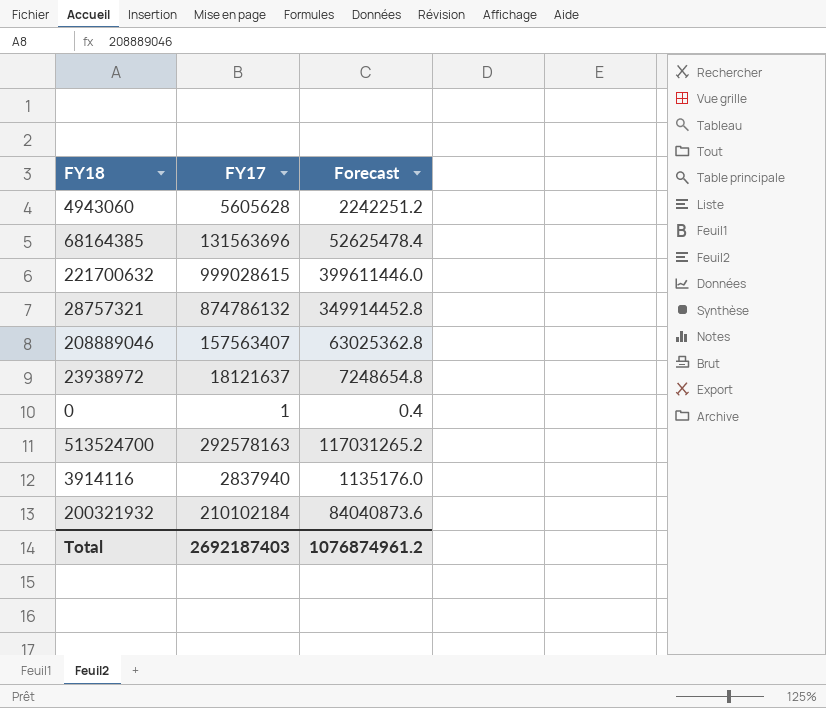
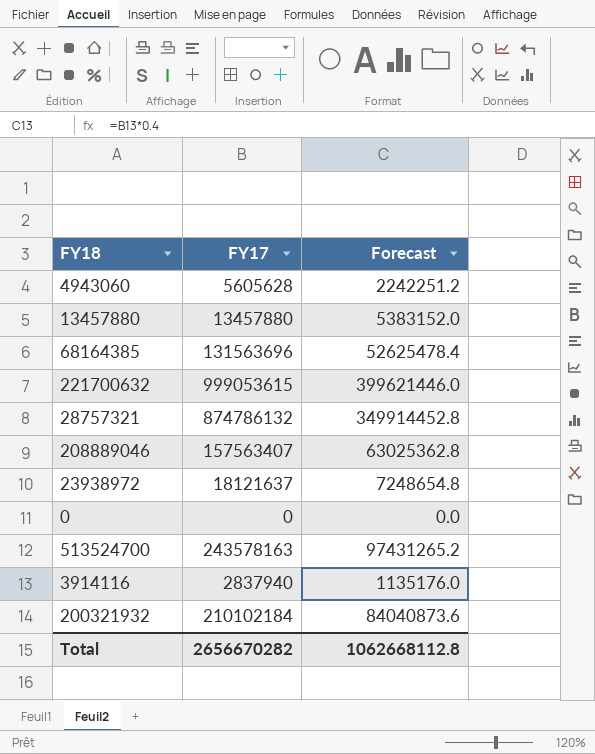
row 13457880: none -> 13457880 | 5383152.0
221700632 | FY17: 999028615 -> 999053615
221700632 | Forecast: 399611446.0 -> 399621446.0
0 | FY17: 1 -> 0
0 | Forecast: 0.4 -> 0.0
513524700 | FY17: 292578163 -> 243578163
513524700 | Forecast: 117031265.2 -> 97431265.2
Total | FY17: 2692187403 -> 2656670282
Total | Forecast: 1076874961.2 -> 1062668112.8

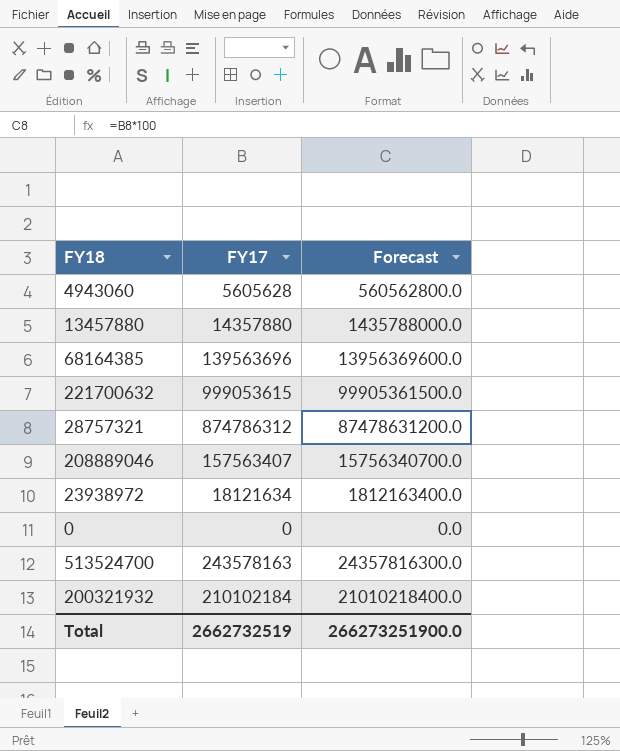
column Forecast | formula: [FY17] * 0.4 -> [FY17] * 100
row 3914116: 2837940 | 1135176.0 -> none
13457880 | FY17: 13457880 -> 14357880
68164385 | FY17: 131563696 -> 139563696
28757321 | FY17: 874786132 -> 874786312
23938972 | FY17: 18121637 -> 18121634
Total | FY17: 2656670282 -> 2662732519
Total | Forecast: 1062668112.8 -> 266273251900.0

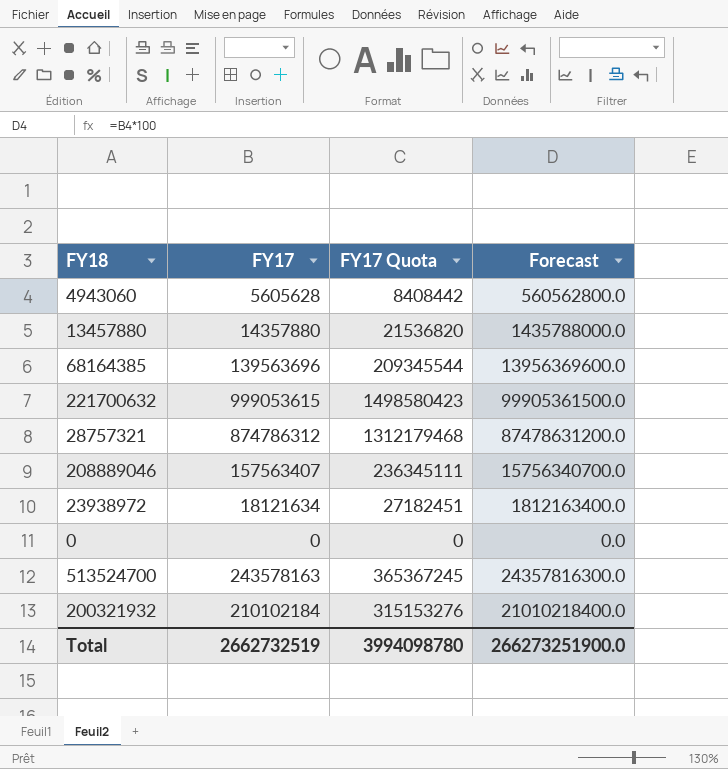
column FY17 Quota | formula: none -> [FY17] * 1.5

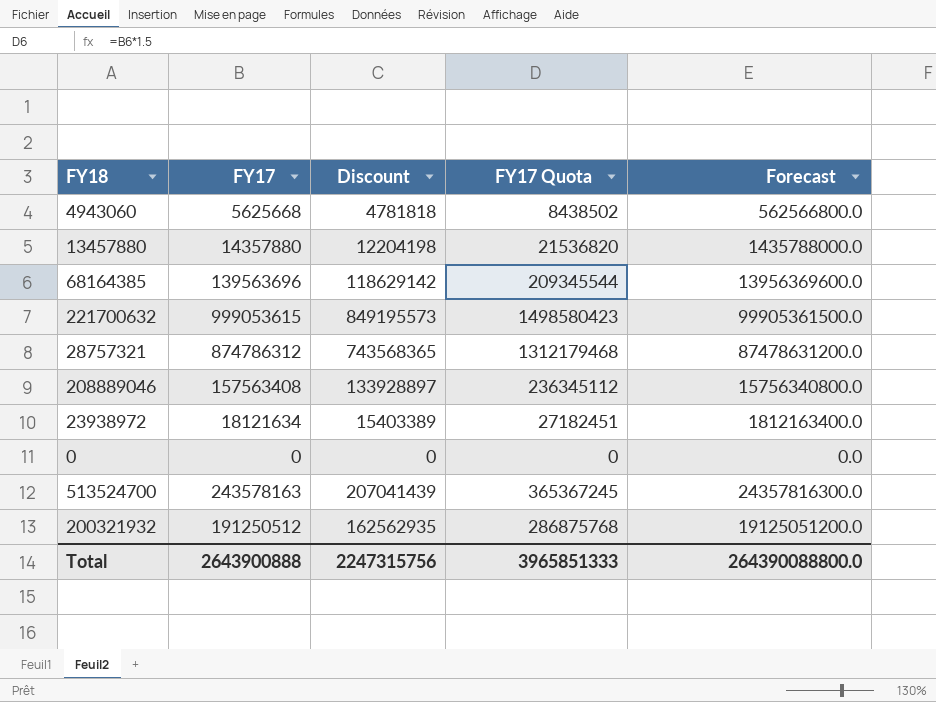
column Discount | formula: none -> [FY17] * 0.85
4943060 | FY17: 5605628 -> 5625668
4943060 | FY17 Quota: 8408442 -> 8438502
4943060 | Forecast: 560562800.0 -> 562566800.0
208889046 | FY17: 157563407 -> 157563408
208889046 | FY17 Quota: 236345111 -> 236345112
208889046 | Forecast: 15756340700.0 -> 15756340800.0
200321932 | FY17: 210102184 -> 191250512
200321932 | FY17 Quota: 315153276 -> 286875768
200321932 | Forecast: 21010218400.0 -> 19125051200.0
Total | FY17: 2662732519 -> 2643900888
Total | FY17 Quota: 3994098780 -> 3965851333
Total | Forecast: 266273251900.0 -> 264390088800.0

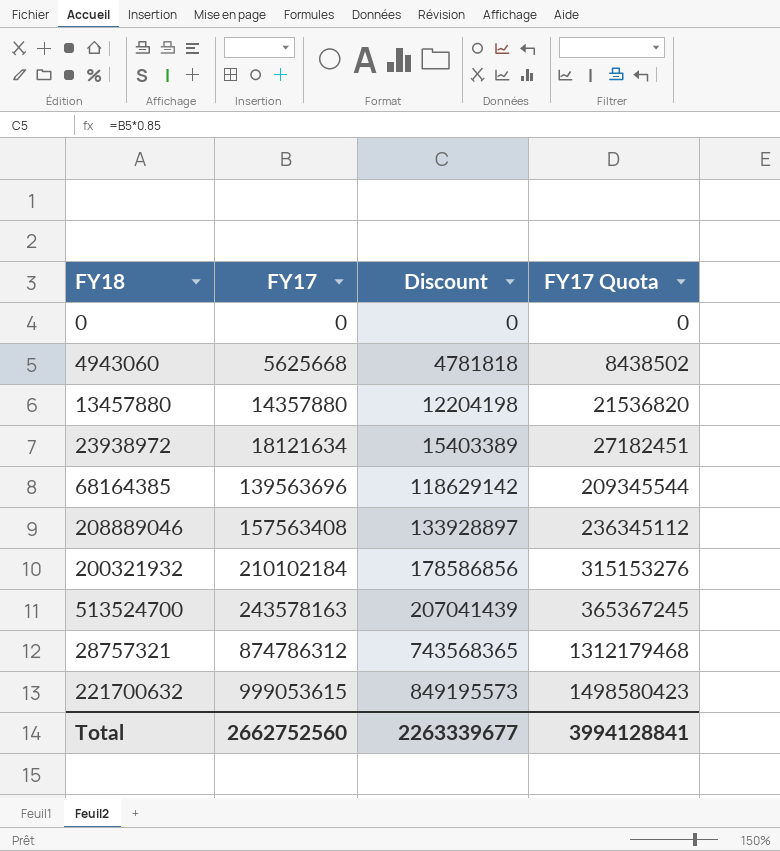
row order: none -> FY17 ascending
column Forecast | formula: [FY17] * 100 -> none
200321932 | FY17: 191250512 -> 210102184
200321932 | Discount: 162562935 -> 178586856
200321932 | FY17 Quota: 286875768 -> 315153276
Total | FY17: 2643900888 -> 2662752560
Total | Discount: 2247315756 -> 2263339677
Total | FY17 Quota: 3965851333 -> 3994128841

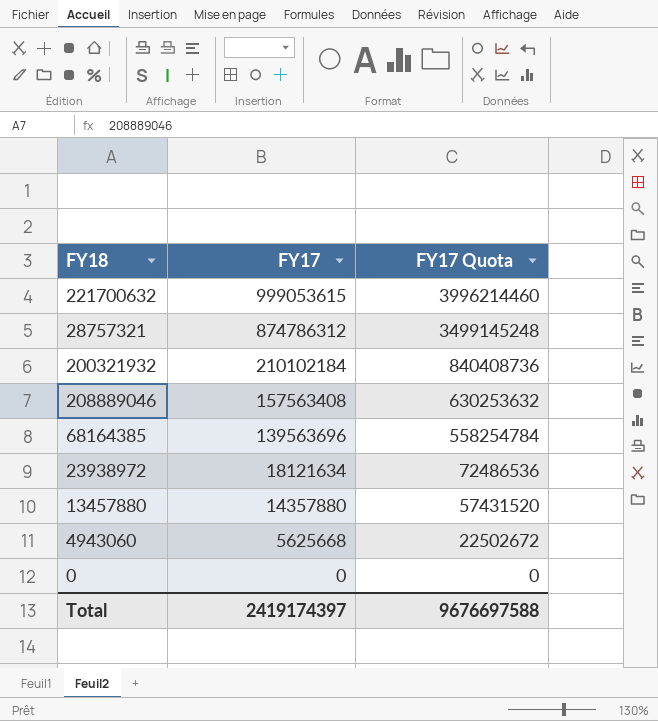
row order: FY17 ascending -> FY17 descending
column Discount | formula: [FY17] * 0.85 -> none
column FY17 Quota | formula: [FY17] * 1.5 -> [FY17] * 4
row 513524700: 243578163 | 207041439 | 365367245 -> none
Total | FY17: 2662752560 -> 2419174397
Total | FY17 Quota: 3994128841 -> 9676697588

